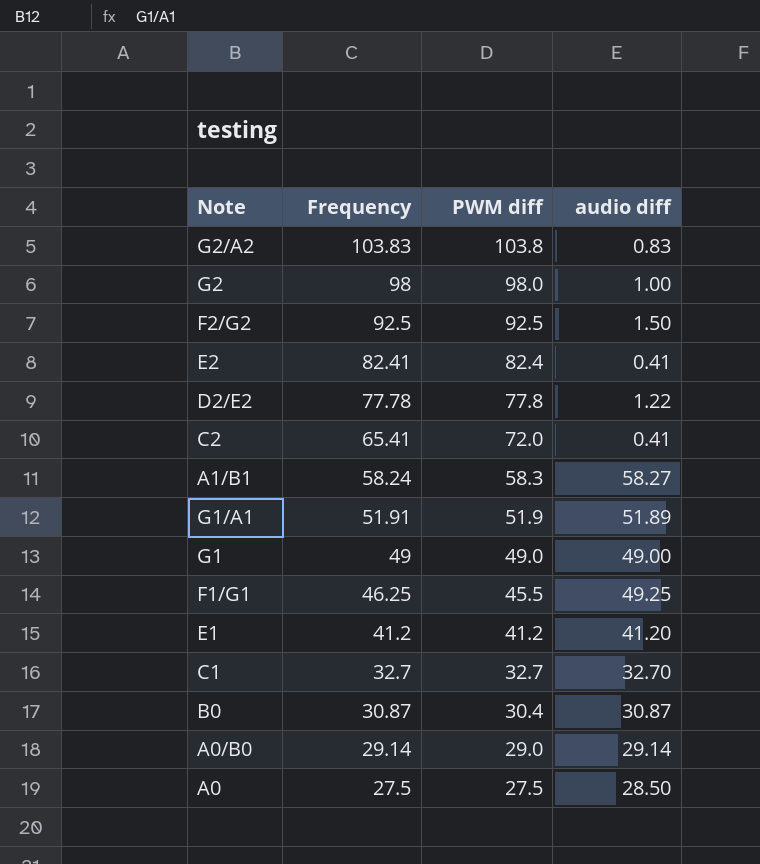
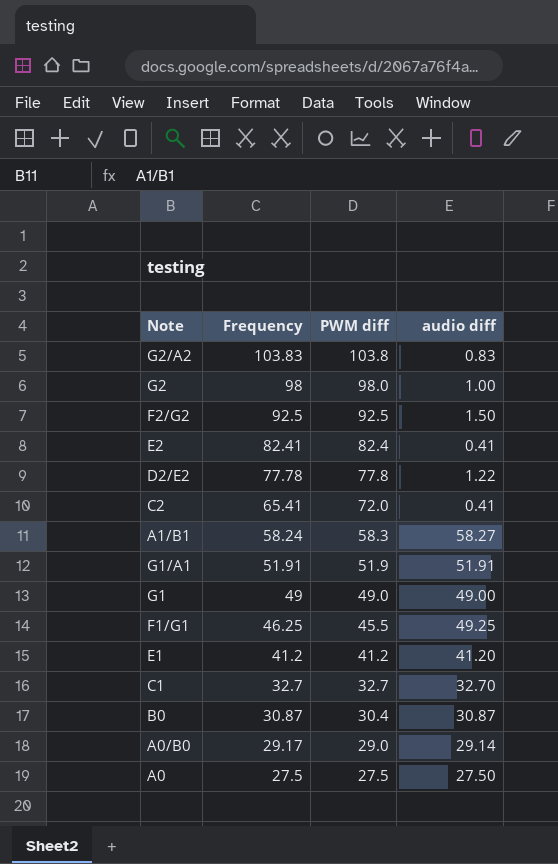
G1/A1 | audio diff: 51.89 -> 51.91
A0/B0 | Frequency: 29.14 -> 29.17
A0 | audio diff: 28.50 -> 27.50

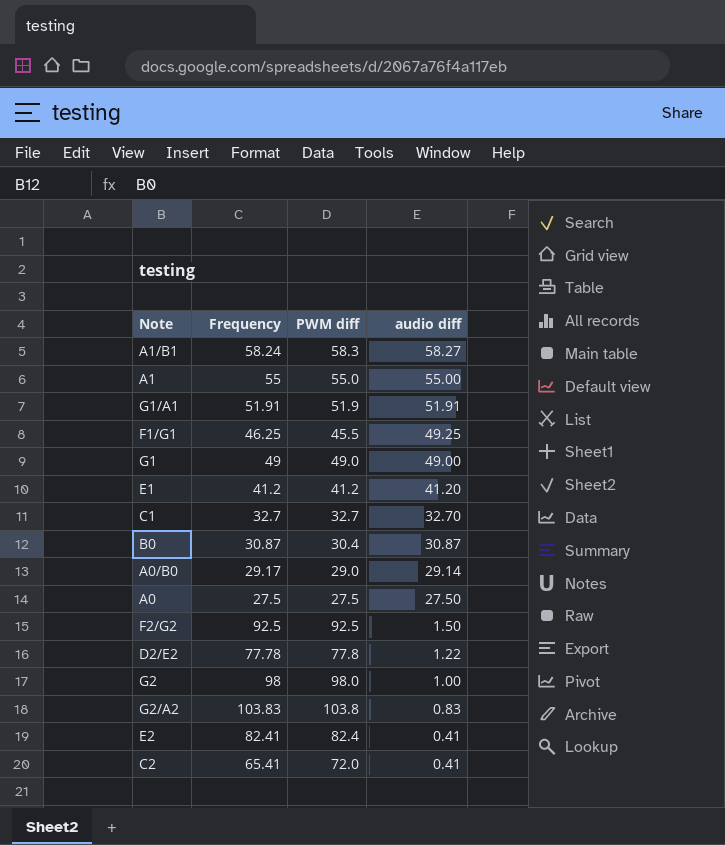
row order: Frequency descending -> audio diff descending
row A1: none -> 55 | 55.0 | 55.00

